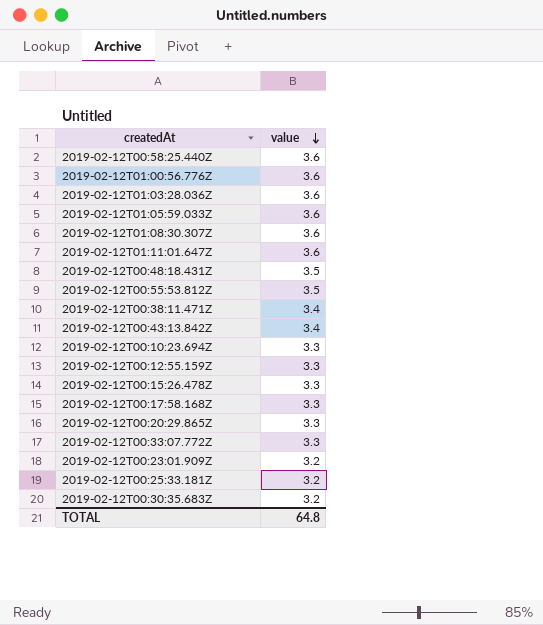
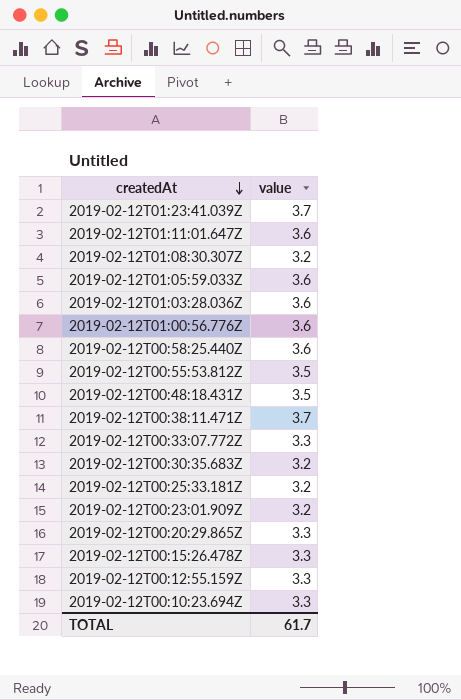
row order: value descending -> createdAt descending
row 2019-02-12T00:43:13.842Z: 3.4 -> none
row 2019-02-12T00:17:58.168Z: 3.3 -> none
row 2019-02-12T01:23:41.039Z: none -> 3.7
2019-02-12T01:08:30.307Z | value: 3.6 -> 3.2
2019-02-12T00:38:11.471Z | value: 3.4 -> 3.7
TOTAL | value: 64.8 -> 61.7

